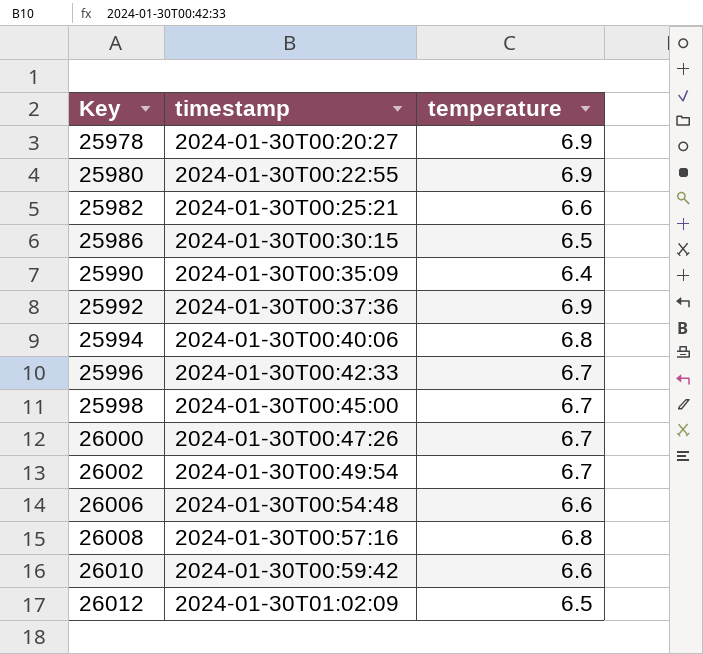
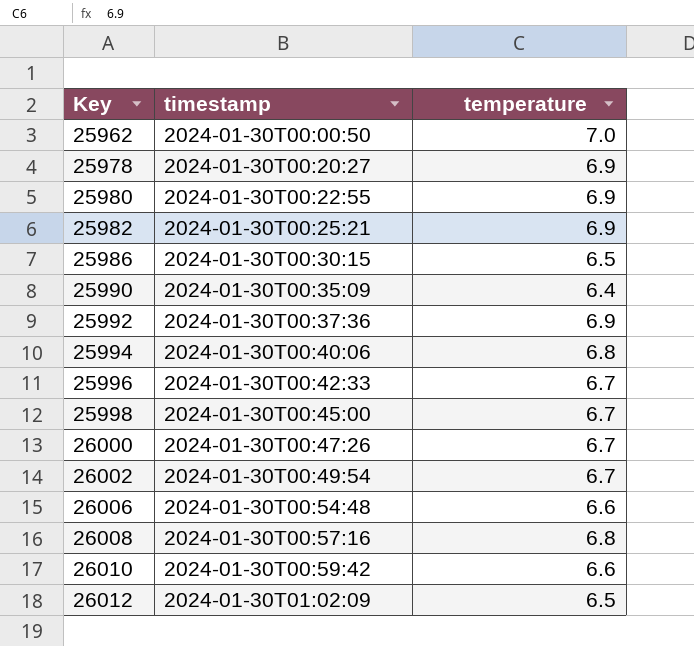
row 25962: none -> 2024-01-30T00:00:50 | 7.0
25982 | temperature: 6.6 -> 6.9

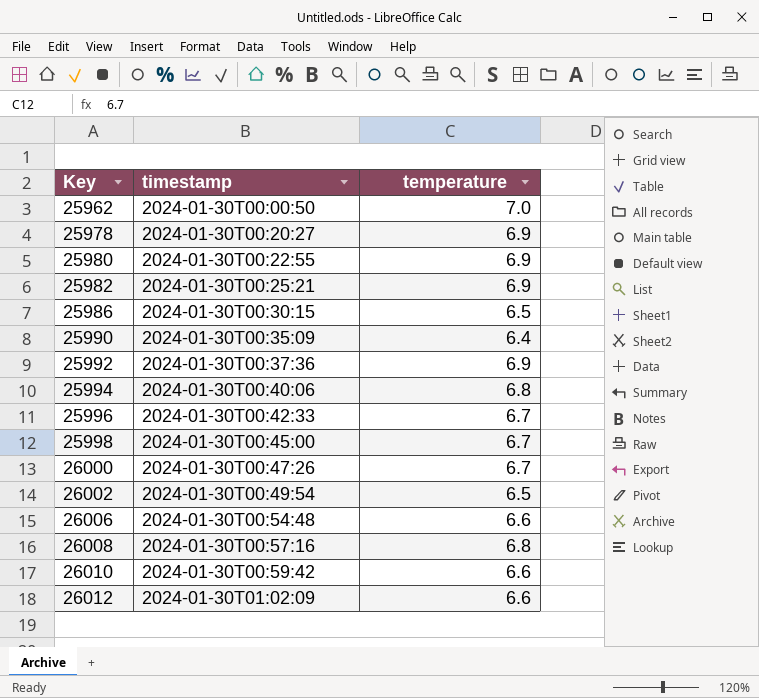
26002 | temperature: 6.7 -> 6.5
26012 | temperature: 6.5 -> 6.6

